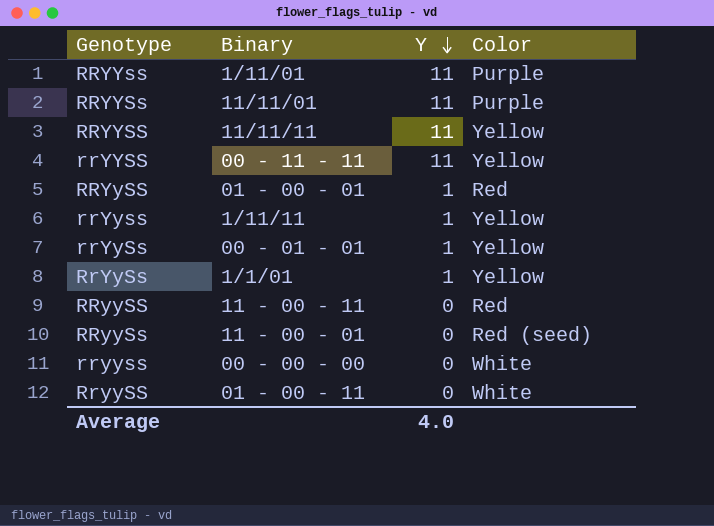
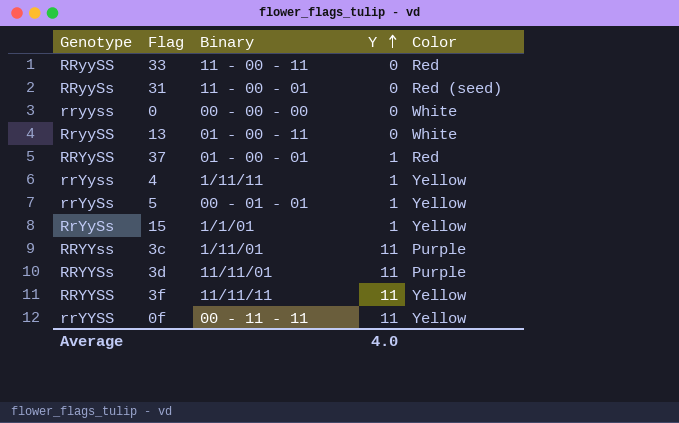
row order: Y descending -> Y ascending
column Flag | position: none -> 2

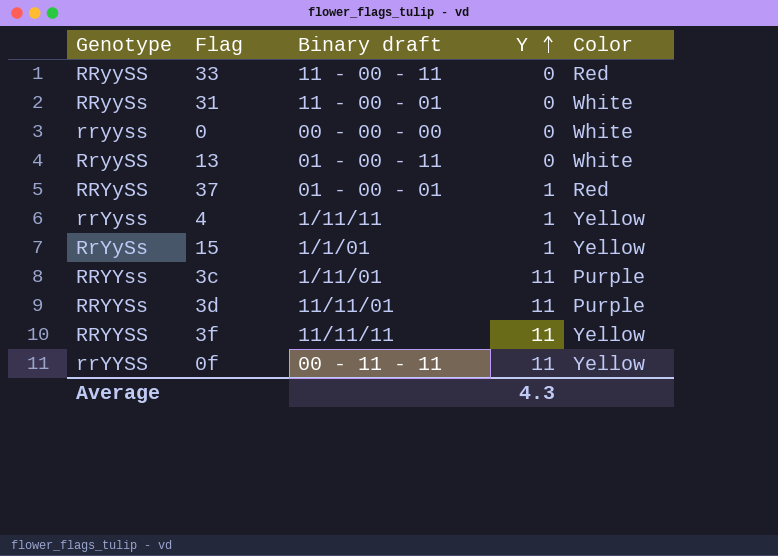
column name: Binary -> Binary draft
row rrYySs: 5 | 00 - 01 - 01 | 1 | Yellow -> none
RRyySs | Color: Red (seed) -> White
Average | Y: 4.0 -> 4.3

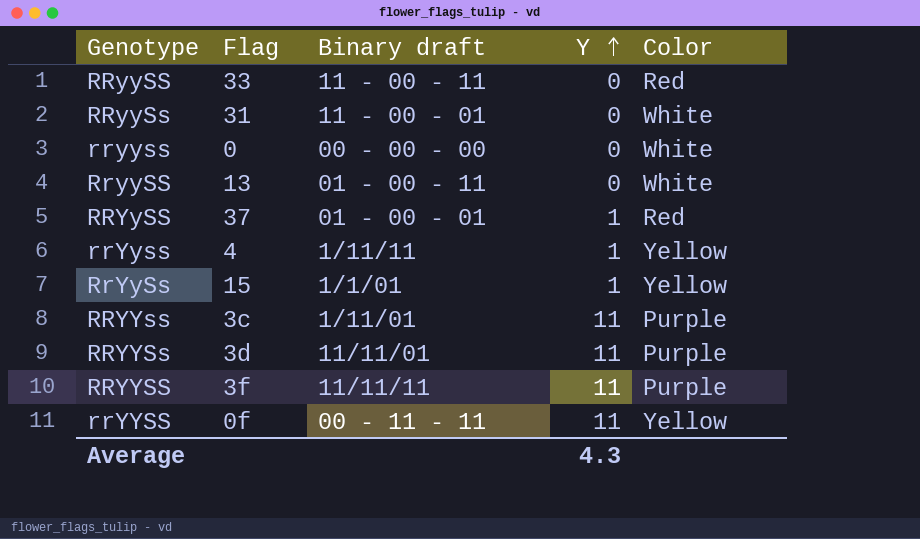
RRYYSS | Color: Yellow -> Purple

